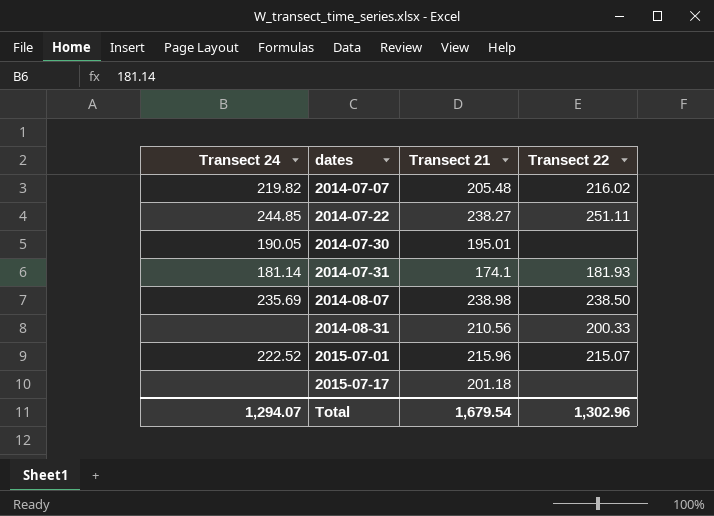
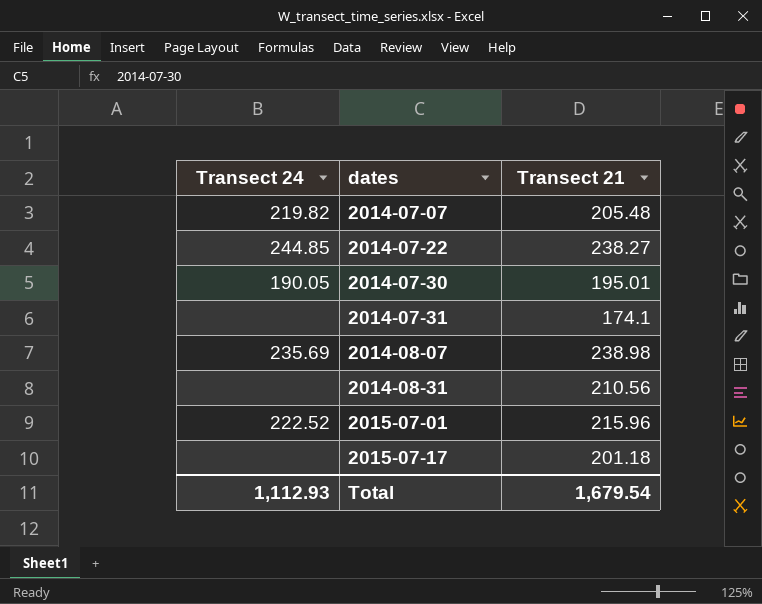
column Transect 22 | position: 4 -> none
2014-07-31 | Transect 24: 181.14 -> none
Total | Transect 24: 1,294.07 -> 1,112.93

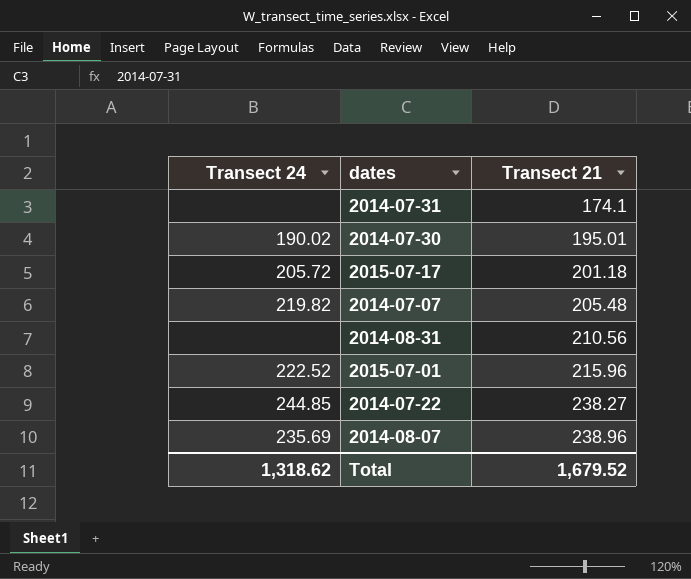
row order: dates ascending -> Transect 21 ascending
2014-07-30 | Transect 24: 190.05 -> 190.02
2015-07-17 | Transect 24: none -> 205.72
2014-08-07 | Transect 21: 238.98 -> 238.96
Total | Transect 24: 1,112.93 -> 1,318.62
Total | Transect 21: 1,679.54 -> 1,679.52

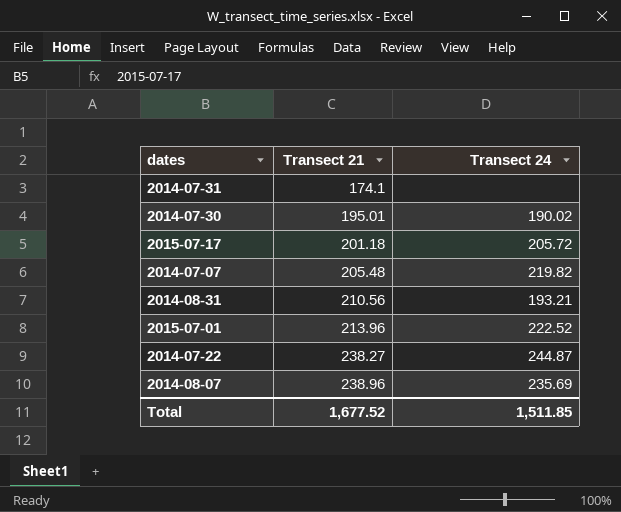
column Transect 24 | position: 1 -> 3
2014-08-31 | Transect 24: none -> 193.21
2015-07-01 | Transect 21: 215.96 -> 213.96
2014-07-22 | Transect 24: 244.85 -> 244.87
Total | Transect 21: 1,679.52 -> 1,677.52
Total | Transect 24: 1,318.62 -> 1,511.85

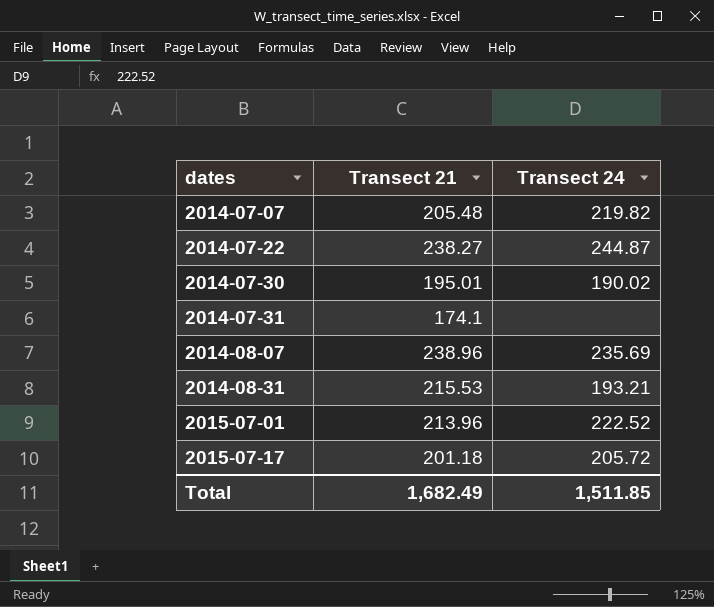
row order: Transect 21 ascending -> dates ascending
2014-08-31 | Transect 21: 210.56 -> 215.53
Total | Transect 21: 1,677.52 -> 1,682.49

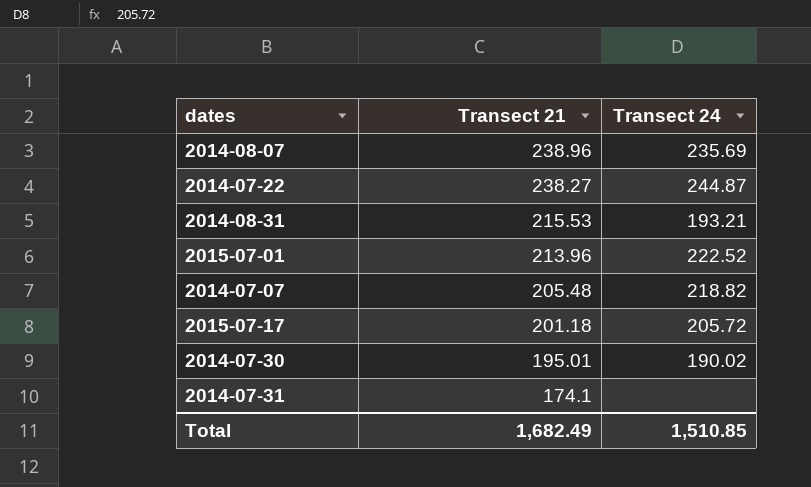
row order: dates ascending -> Transect 21 descending
2014-07-07 | Transect 24: 219.82 -> 218.82
Total | Transect 24: 1,511.85 -> 1,510.85

